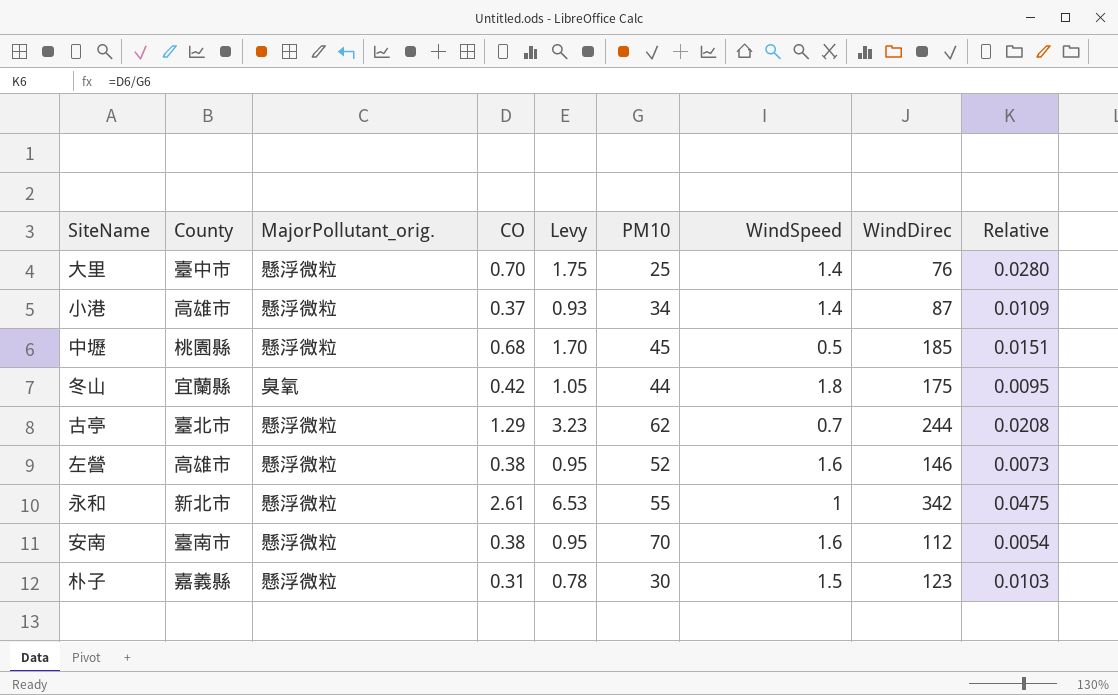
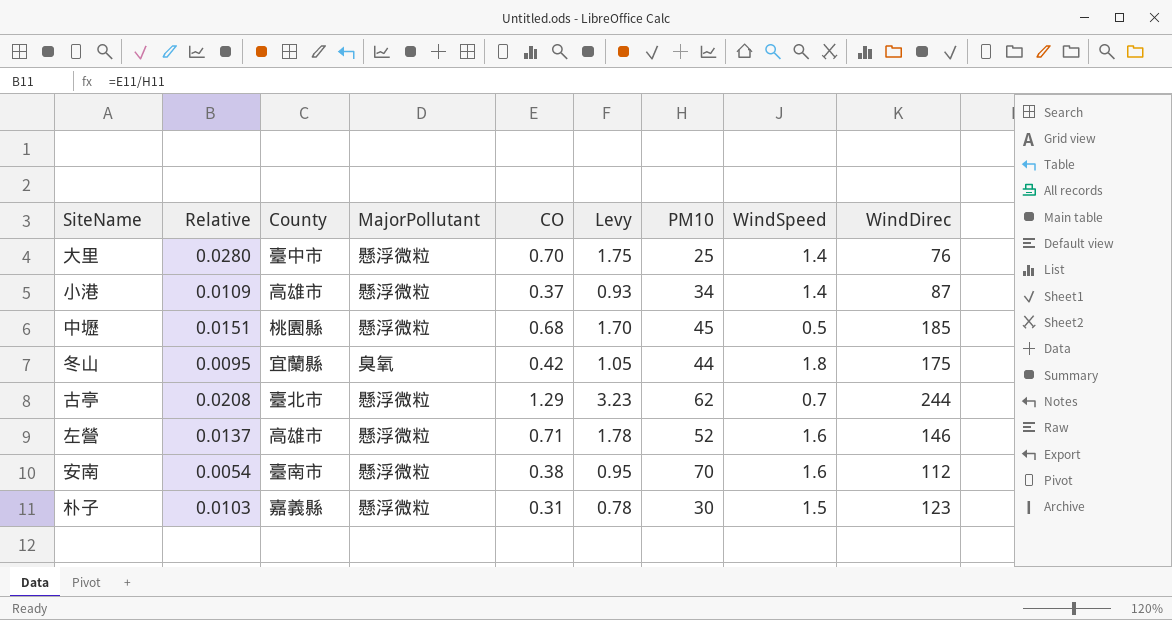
column Relative | position: 9 -> 2
column name: MajorPollutant_orig. -> MajorPollutant
row 永和: 新北市 | 懸浮微粒 | 2.61 | 6.53 | 55 | 1 | 342 | 0.0475 -> none
左營 | Relative: 0.0073 -> 0.0137
左營 | CO: 0.38 -> 0.71
左營 | Levy: 0.95 -> 1.78

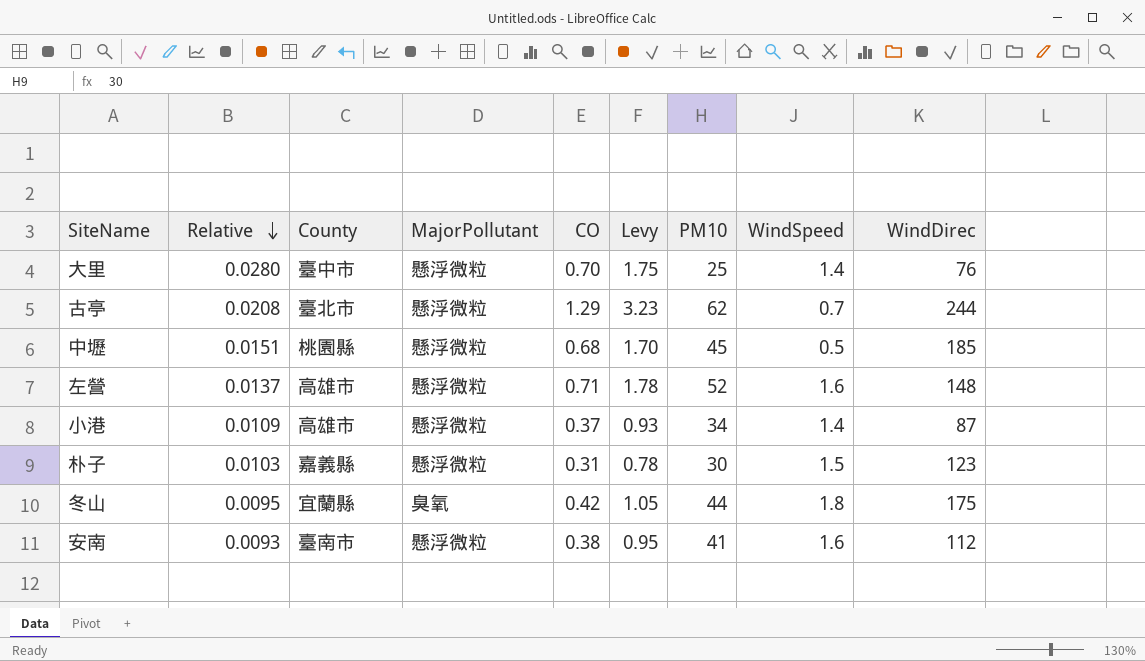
row order: none -> Relative descending
左營 | WindDirec: 146 -> 148
安南 | Relative: 0.0054 -> 0.0093
安南 | PM10: 70 -> 41

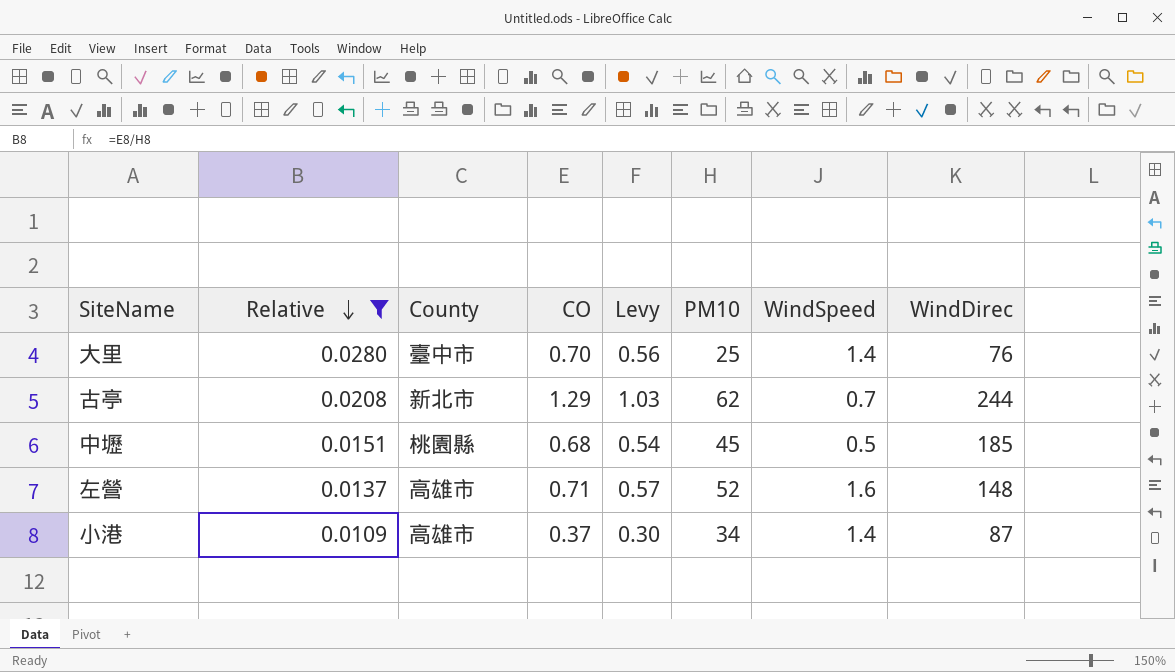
filter: none -> Relative >= 0.0109
column MajorPollutant | position: 4 -> none
column Levy | formula: [CO] * 2.5 -> [CO] * 0.8
古亭 | County: 臺北市 -> 新北市

